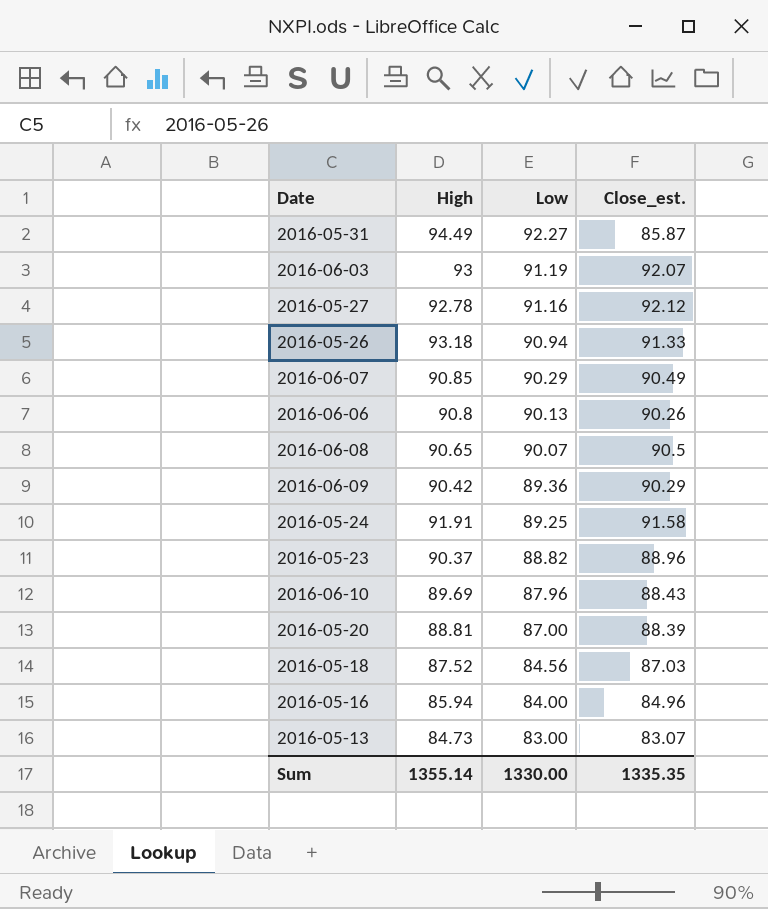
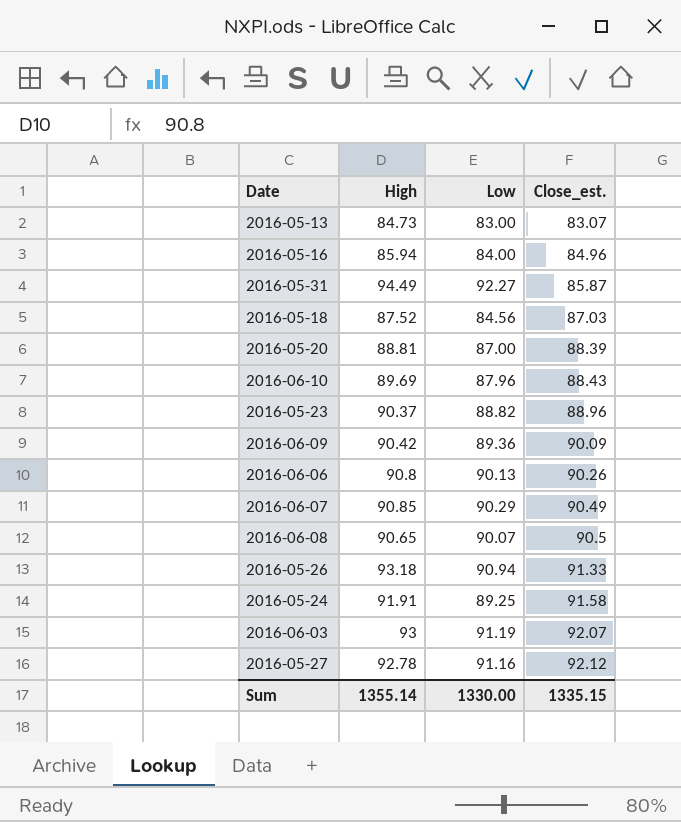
row order: Low descending -> Close_est. ascending
2016-06-09 | Close_est.: 90.29 -> 90.09
Sum | Close_est.: 1335.35 -> 1335.15

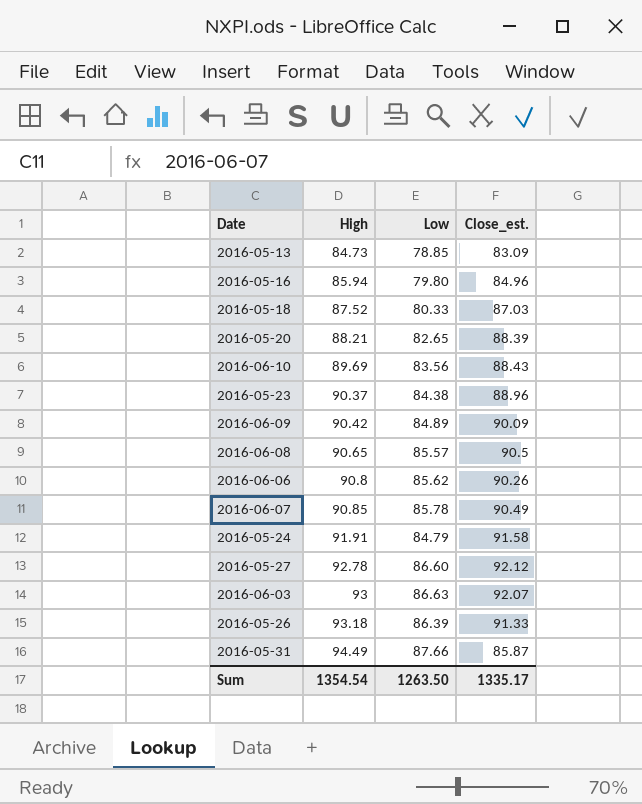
row order: Close_est. ascending -> High ascending
2016-05-13 | Low: 83.00 -> 78.85
2016-05-13 | Close_est.: 83.07 -> 83.09
2016-05-16 | Low: 84.00 -> 79.80
2016-05-18 | Low: 84.56 -> 80.33
2016-05-20 | High: 88.81 -> 88.21
2016-05-20 | Low: 87.00 -> 82.65
2016-06-10 | Low: 87.96 -> 83.56
2016-05-23 | Low: 88.82 -> 84.38
2016-06-09 | Low: 89.36 -> 84.89
2016-06-08 | Low: 90.07 -> 85.57
2016-06-06 | Low: 90.13 -> 85.62
2016-06-07 | Low: 90.29 -> 85.78
2016-05-24 | Low: 89.25 -> 84.79
2016-05-27 | Low: 91.16 -> 86.60
2016-06-03 | Low: 91.19 -> 86.63
2016-05-26 | Low: 90.94 -> 86.39
2016-05-31 | Low: 92.27 -> 87.66
Sum | High: 1355.14 -> 1354.54
Sum | Low: 1330.00 -> 1263.50
Sum | Close_est.: 1335.15 -> 1335.17

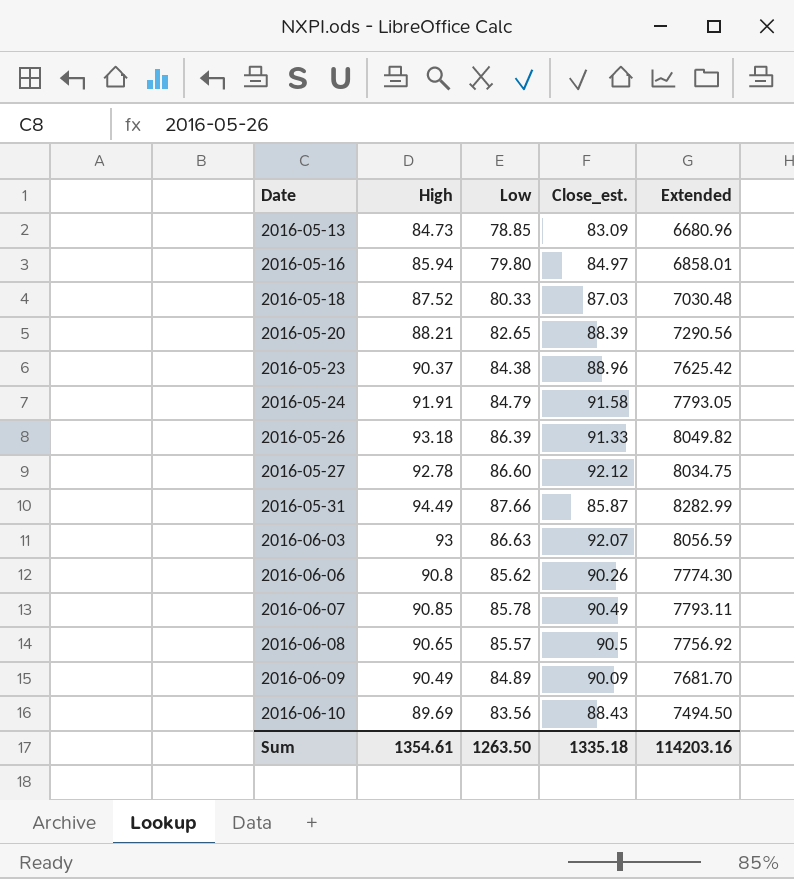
row order: High ascending -> Date ascending
column Extended | formula: none -> [High] * [Low]
2016-05-16 | Close_est.: 84.96 -> 84.97
2016-06-09 | High: 90.42 -> 90.49
Sum | High: 1354.54 -> 1354.61
Sum | Close_est.: 1335.17 -> 1335.18

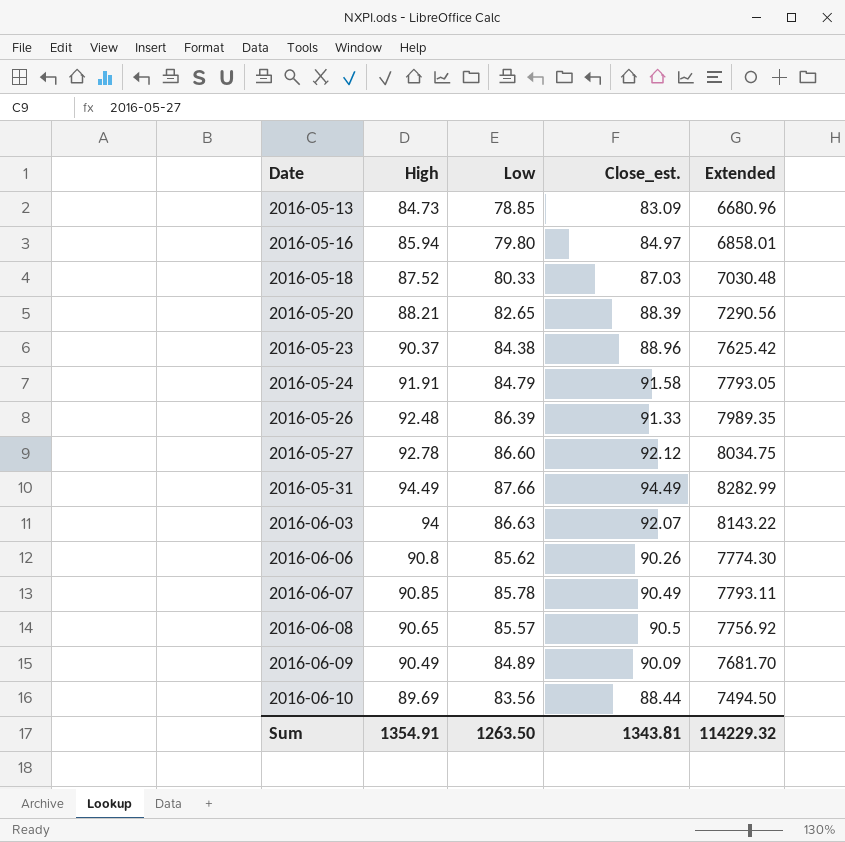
2016-05-26 | High: 93.18 -> 92.48
2016-05-26 | Extended: 8049.82 -> 7989.35
2016-05-31 | Close_est.: 85.87 -> 94.49
2016-06-03 | High: 93 -> 94
2016-06-03 | Extended: 8056.59 -> 8143.22
2016-06-10 | Close_est.: 88.43 -> 88.44
Sum | High: 1354.61 -> 1354.91
Sum | Close_est.: 1335.18 -> 1343.81
Sum | Extended: 114203.16 -> 114229.32

